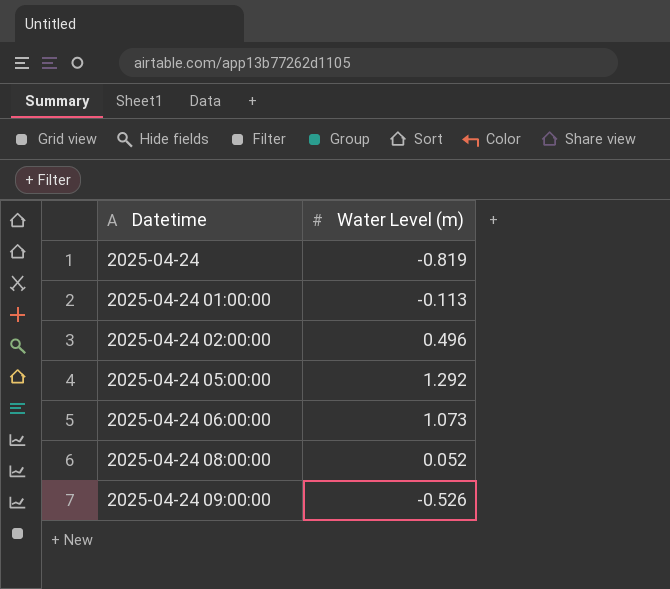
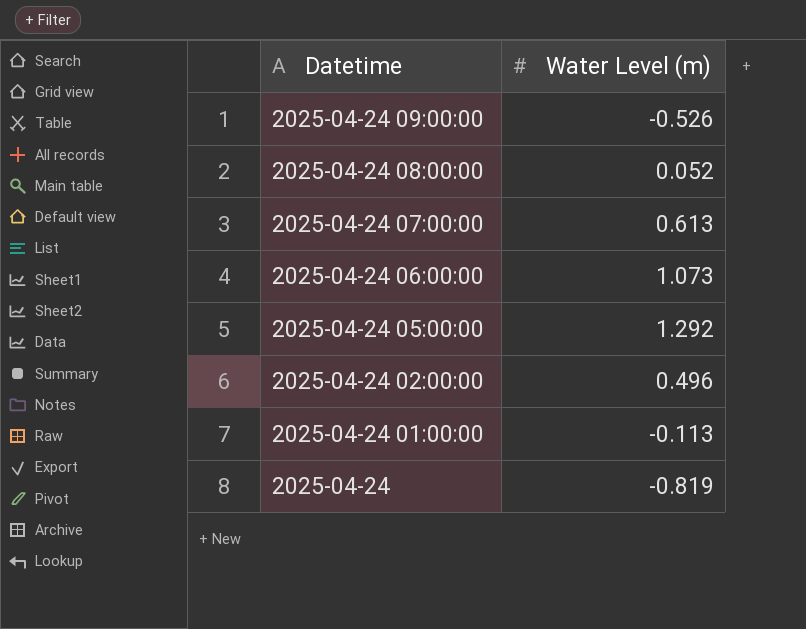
row order: Datetime ascending -> Datetime descending
row 2025-04-24 07:00:00: none -> 0.613

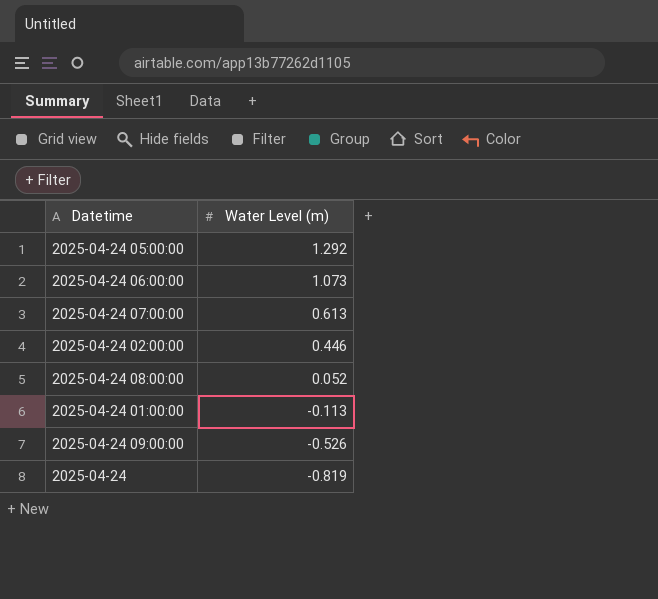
row order: Datetime descending -> Water Level (m) descending
2025-04-24 02:00:00 | Water Level (m): 0.496 -> 0.446

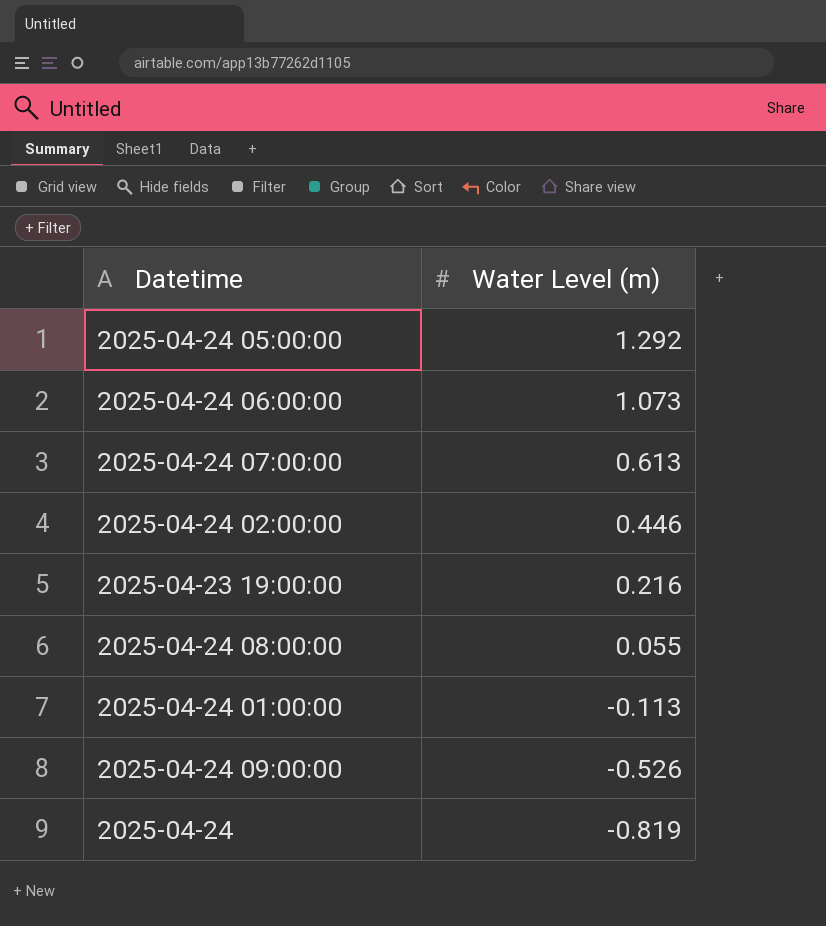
row 2025-04-23 19:00:00: none -> 0.216
2025-04-24 08:00:00 | Water Level (m): 0.052 -> 0.055

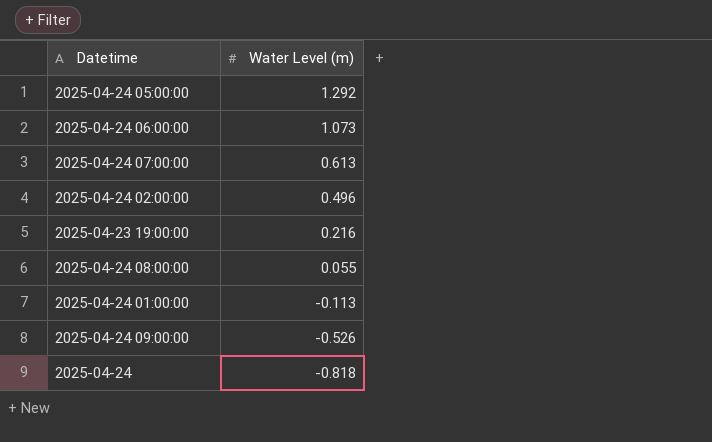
2025-04-24 02:00:00 | Water Level (m): 0.446 -> 0.496
2025-04-24 | Water Level (m): -0.819 -> -0.818

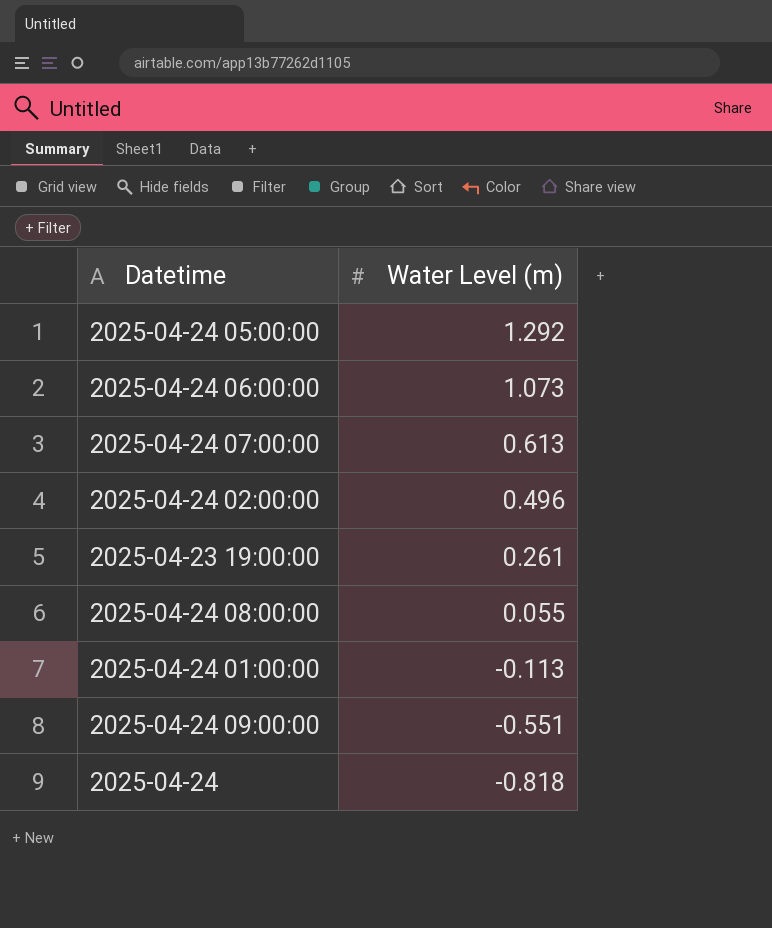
2025-04-23 19:00:00 | Water Level (m): 0.216 -> 0.261
2025-04-24 09:00:00 | Water Level (m): -0.526 -> -0.551

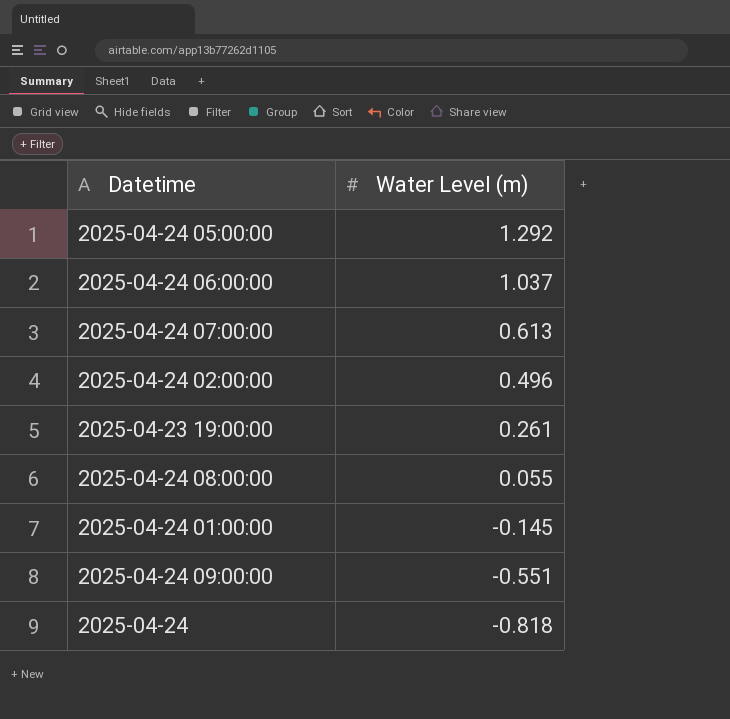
2025-04-24 06:00:00 | Water Level (m): 1.073 -> 1.037
2025-04-24 01:00:00 | Water Level (m): -0.113 -> -0.145

